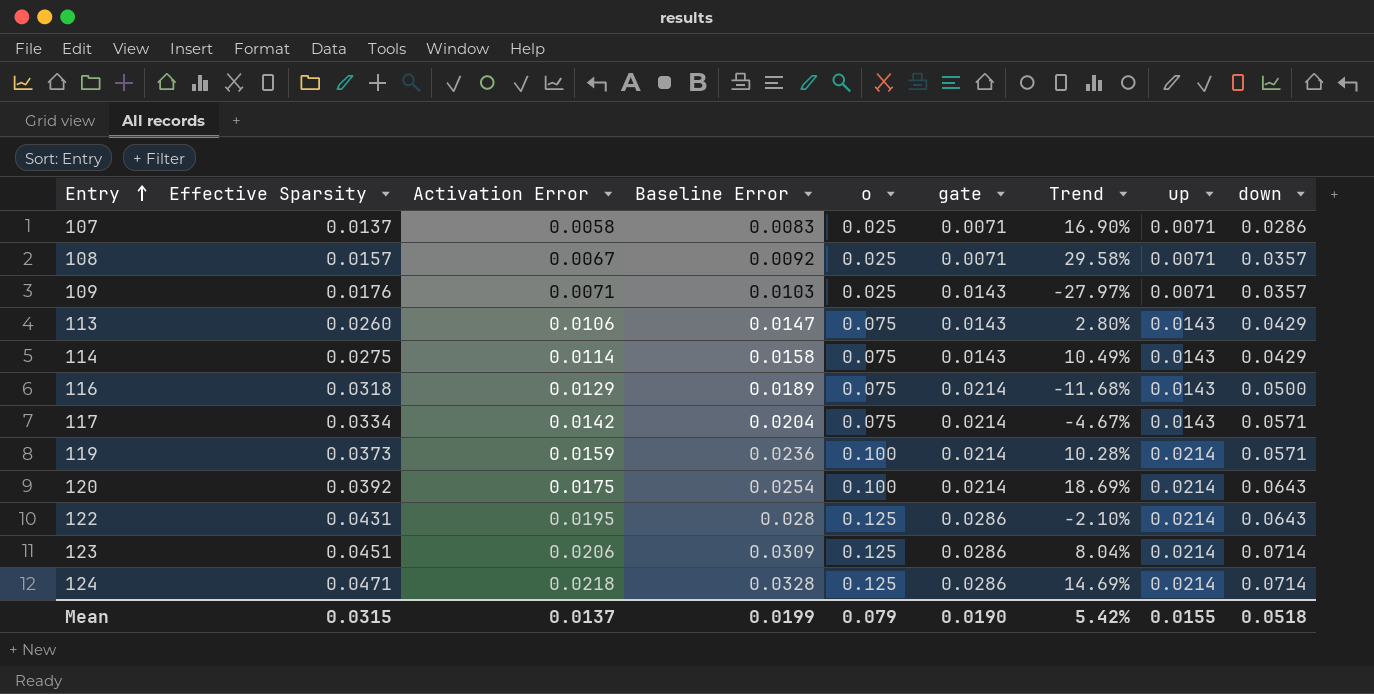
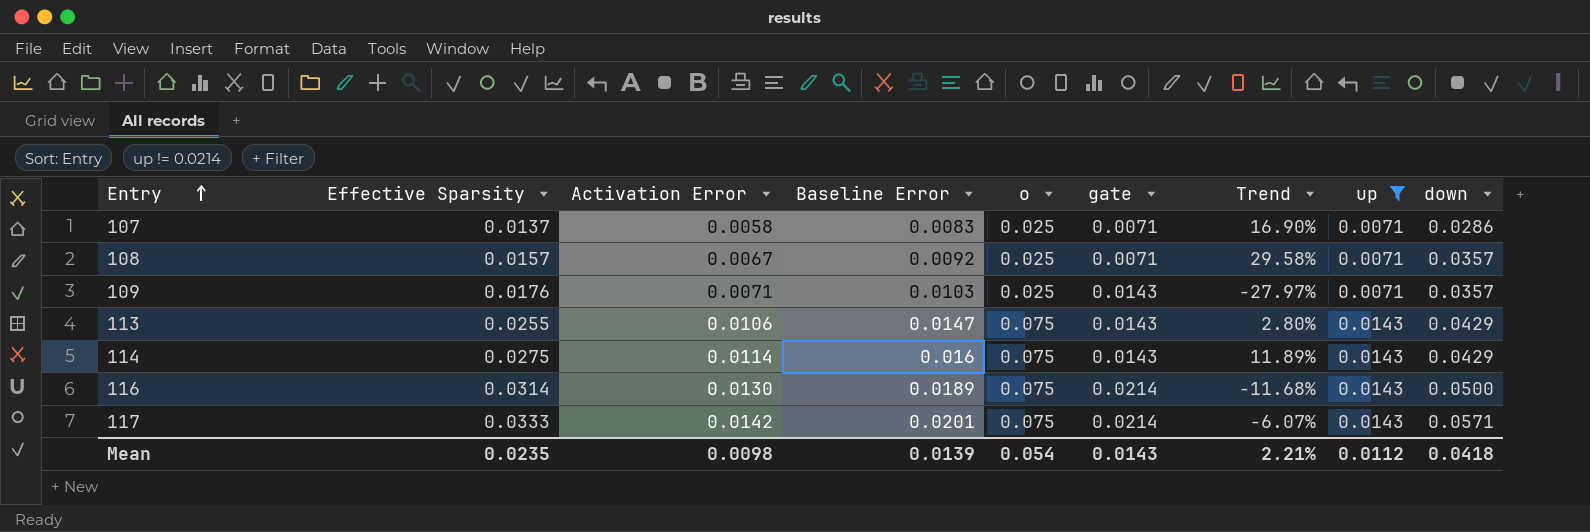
filter: none -> up != 0.0214
113 | Effective Sparsity: 0.0260 -> 0.0255
114 | Baseline Error: 0.0158 -> 0.016
114 | Trend: 10.49% -> 11.89%
116 | Effective Sparsity: 0.0318 -> 0.0314
116 | Activation Error: 0.0129 -> 0.0130
117 | Effective Sparsity: 0.0334 -> 0.0333
117 | Baseline Error: 0.0204 -> 0.0201
117 | Trend: -4.67% -> -6.07%
Mean | Effective Sparsity: 0.0315 -> 0.0235
Mean | Activation Error: 0.0137 -> 0.0098
Mean | Baseline Error: 0.0199 -> 0.0139
Mean | o: 0.079 -> 0.054
Mean | gate: 0.0190 -> 0.0143
Mean | Trend: 5.42% -> 2.21%
Mean | up: 0.0155 -> 0.0112
Mean | down: 0.0518 -> 0.0418

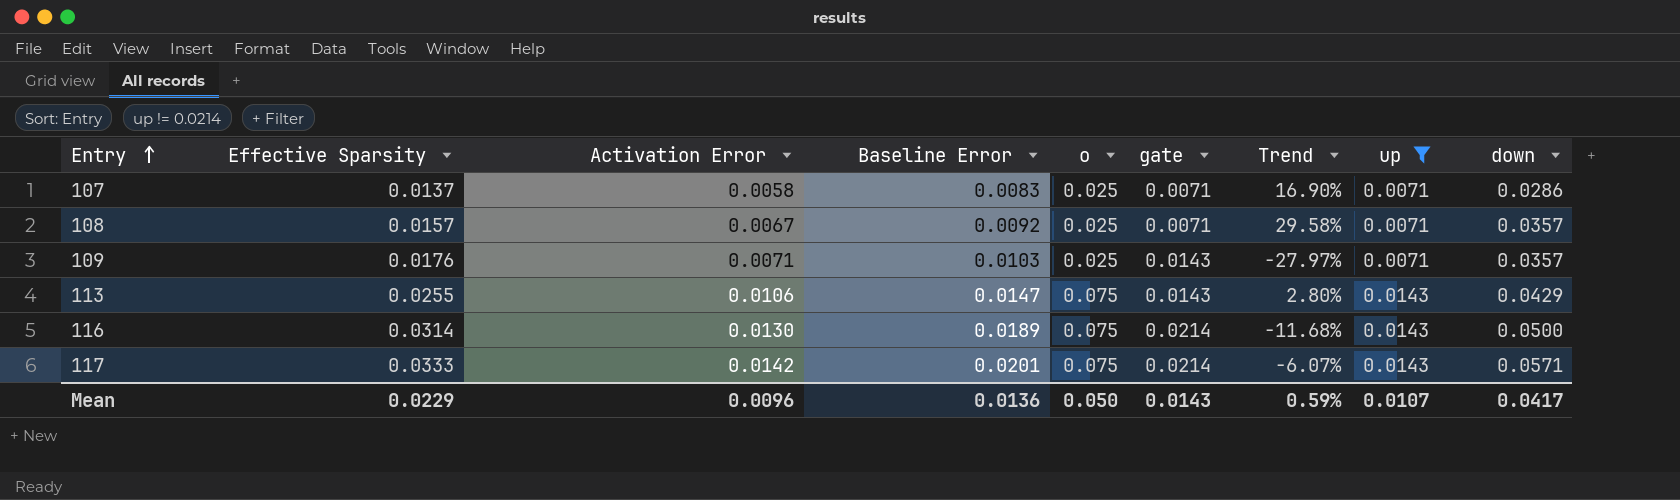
row 114: 0.0275 | 0.0114 | 0.016 | 0.075 | 0.0143 | 11.89% | 0.0143 | 0.0429 -> none
Mean | Effective Sparsity: 0.0235 -> 0.0229
Mean | Activation Error: 0.0098 -> 0.0096
Mean | Baseline Error: 0.0139 -> 0.0136
Mean | o: 0.054 -> 0.050
Mean | Trend: 2.21% -> 0.59%
Mean | up: 0.0112 -> 0.0107
Mean | down: 0.0418 -> 0.0417

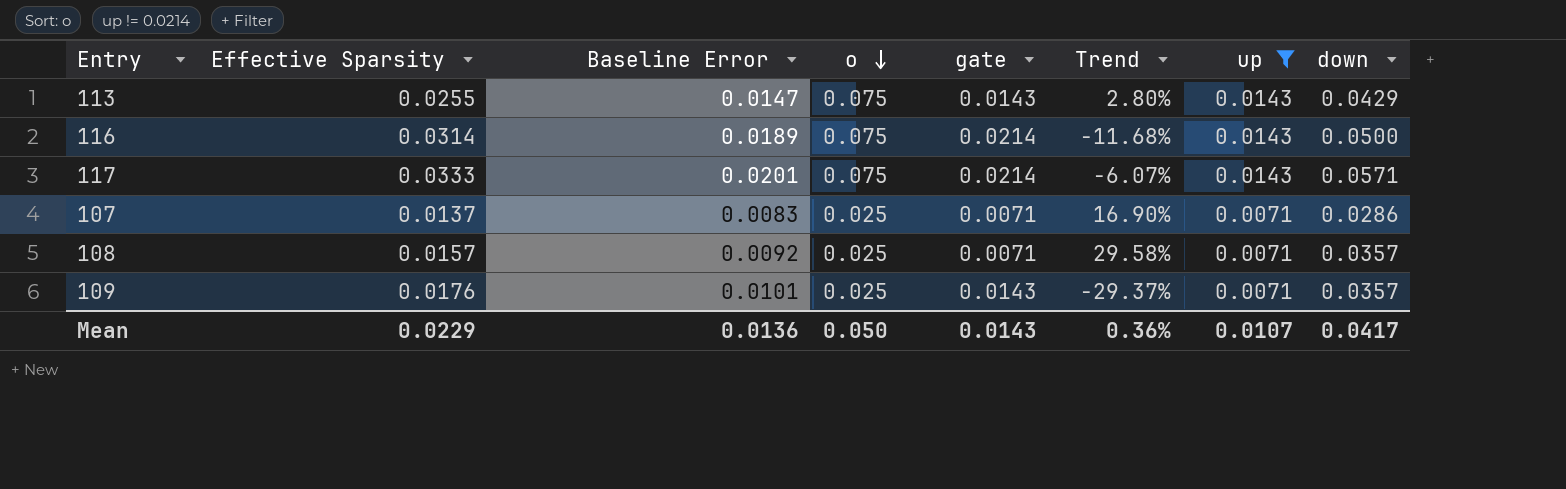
row order: Entry ascending -> o descending
column Activation Error | position: 3 -> none
109 | Baseline Error: 0.0103 -> 0.0101
109 | Trend: -27.97% -> -29.37%
Mean | Trend: 0.59% -> 0.36%

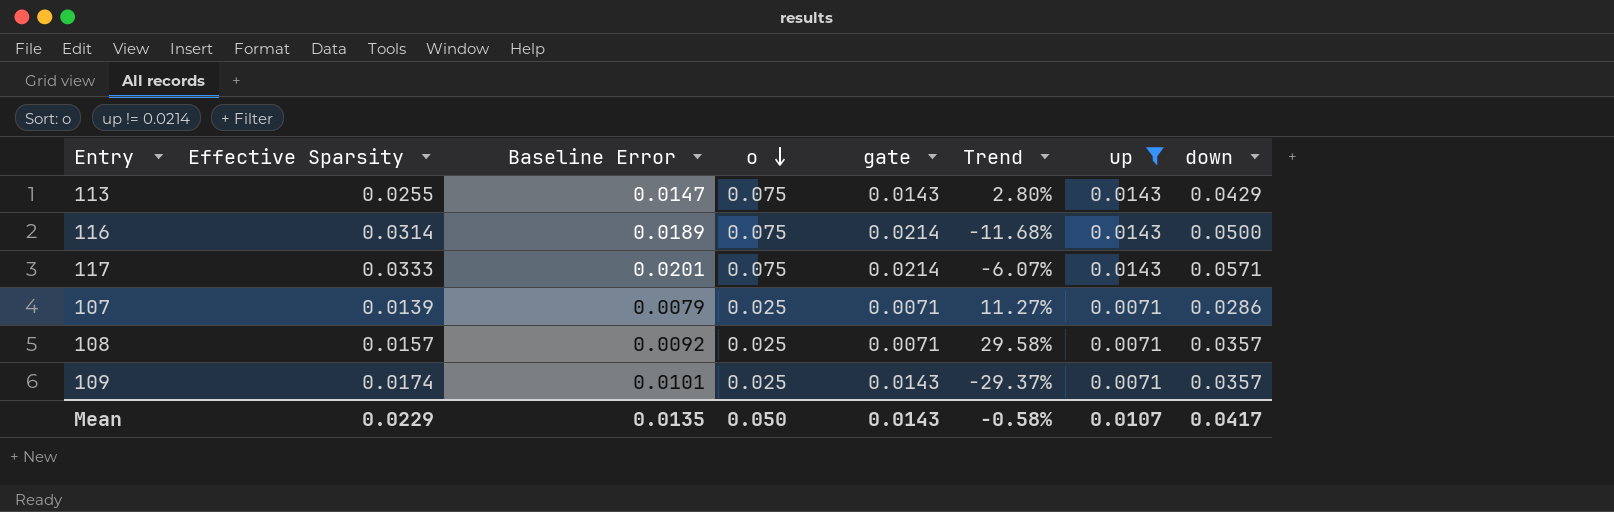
107 | Effective Sparsity: 0.0137 -> 0.0139
107 | Baseline Error: 0.0083 -> 0.0079
107 | Trend: 16.90% -> 11.27%
109 | Effective Sparsity: 0.0176 -> 0.0174
Mean | Baseline Error: 0.0136 -> 0.0135
Mean | Trend: 0.36% -> -0.58%

